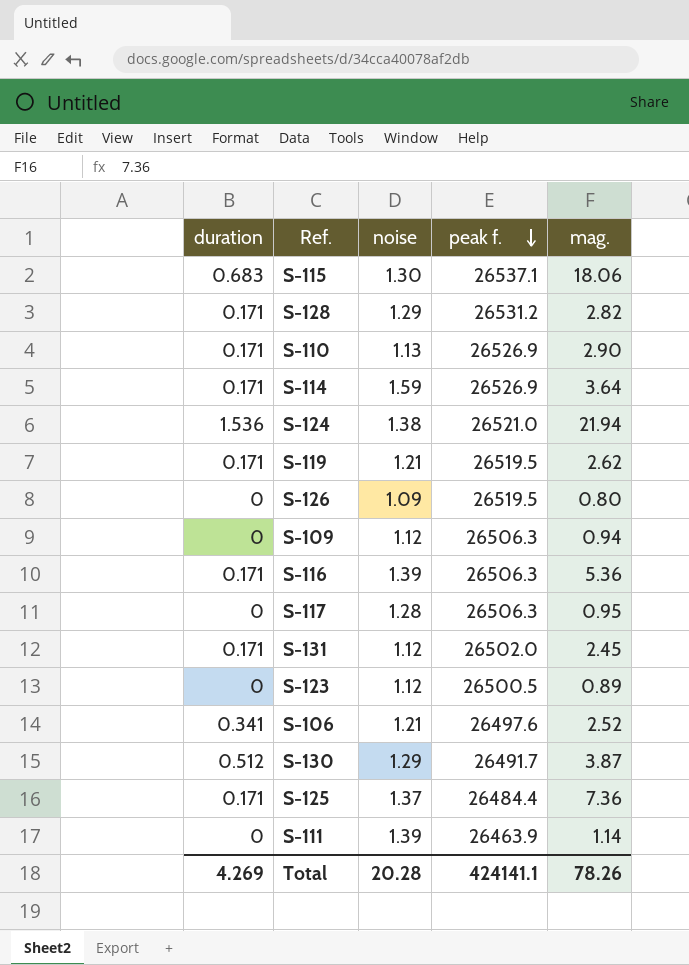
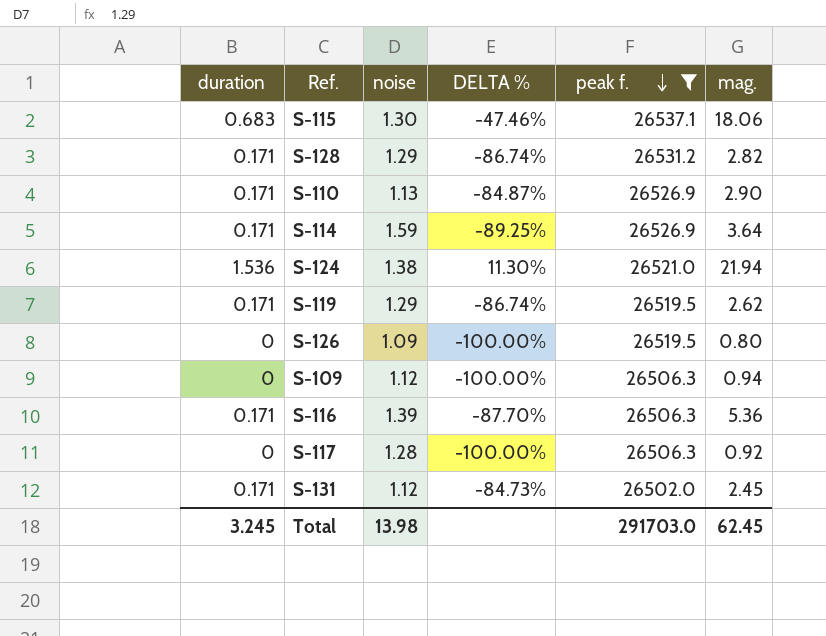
filter: none -> peak f. >= 26502.0
column DELTA % | formula: none -> ([duration] - [noise]) / [noise]
S-119 | noise: 1.21 -> 1.29
S-117 | mag.: 0.95 -> 0.92
Total | duration: 4.269 -> 3.245
Total | noise: 20.28 -> 13.98
Total | peak f.: 424141.1 -> 291703.0
Total | mag.: 78.26 -> 62.45

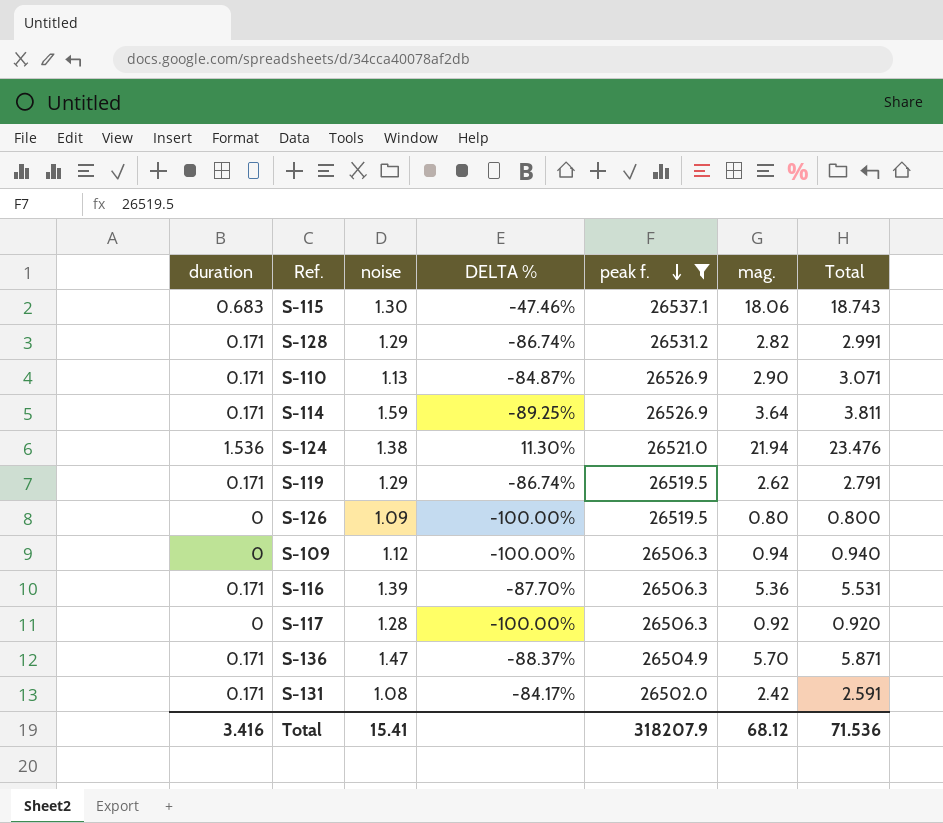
column Total | formula: none -> [duration] + [mag.]
row S-136: none -> 0.171 | 1.47 | -88.37% | 26504.9 | 5.70 | 5.871
S-131 | noise: 1.12 -> 1.08
S-131 | DELTA %: -84.73% -> -84.17%
S-131 | mag.: 2.45 -> 2.42
Total | duration: 3.245 -> 3.416
Total | noise: 13.98 -> 15.41
Total | peak f.: 291703.0 -> 318207.9
Total | mag.: 62.45 -> 68.12

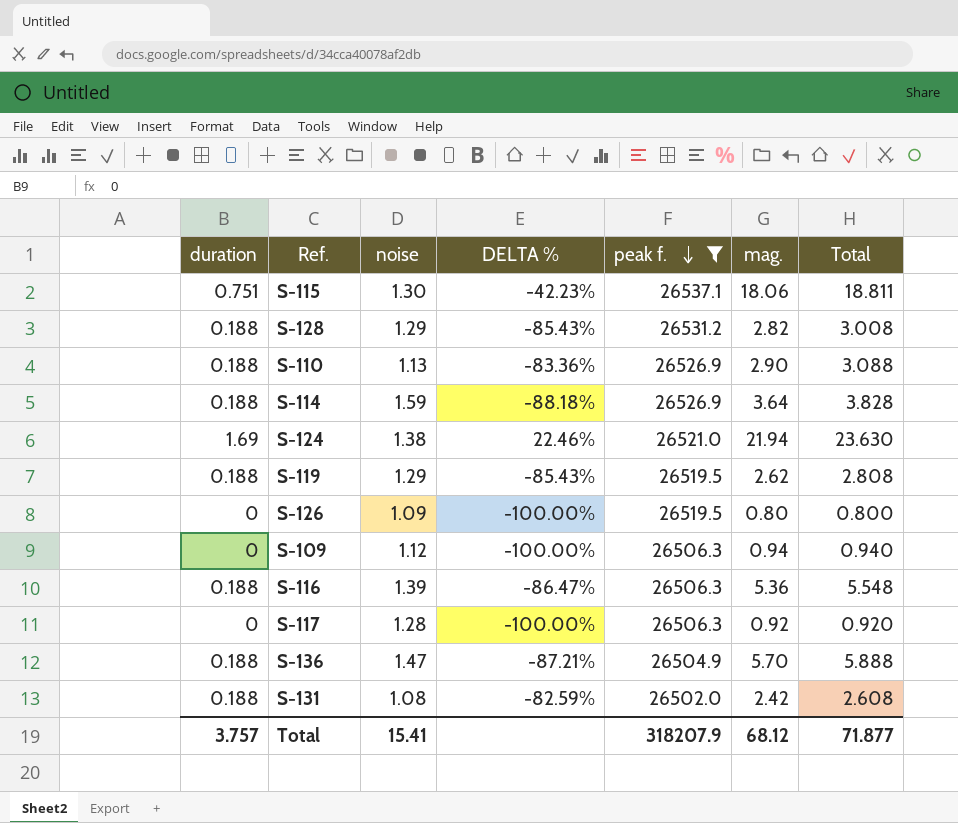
S-115 | duration: 0.683 -> 0.751
S-115 | DELTA %: -47.46% -> -42.23%
S-115 | Total: 18.743 -> 18.811
S-128 | duration: 0.171 -> 0.188
S-128 | DELTA %: -86.74% -> -85.43%
S-128 | Total: 2.991 -> 3.008
S-110 | duration: 0.171 -> 0.188
S-110 | DELTA %: -84.87% -> -83.36%
S-110 | Total: 3.071 -> 3.088
S-114 | duration: 0.171 -> 0.188
S-114 | DELTA %: -89.25% -> -88.18%
S-114 | Total: 3.811 -> 3.828
S-124 | duration: 1.536 -> 1.69
S-124 | DELTA %: 11.30% -> 22.46%
S-124 | Total: 23.476 -> 23.630
S-119 | duration: 0.171 -> 0.188
S-119 | DELTA %: -86.74% -> -85.43%
S-119 | Total: 2.791 -> 2.808
S-116 | duration: 0.171 -> 0.188
S-116 | DELTA %: -87.70% -> -86.47%
S-116 | Total: 5.531 -> 5.548
S-136 | duration: 0.171 -> 0.188
S-136 | DELTA %: -88.37% -> -87.21%
S-136 | Total: 5.871 -> 5.888
S-131 | duration: 0.171 -> 0.188
S-131 | DELTA %: -84.17% -> -82.59%
S-131 | Total: 2.591 -> 2.608
Total | duration: 3.416 -> 3.757
Total | Total: 71.536 -> 71.877

